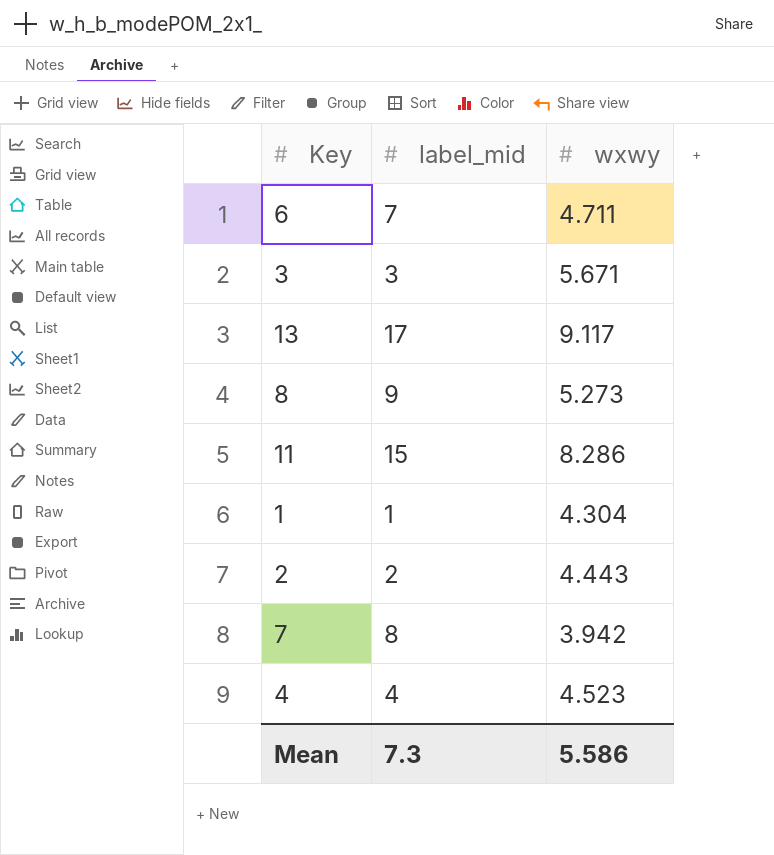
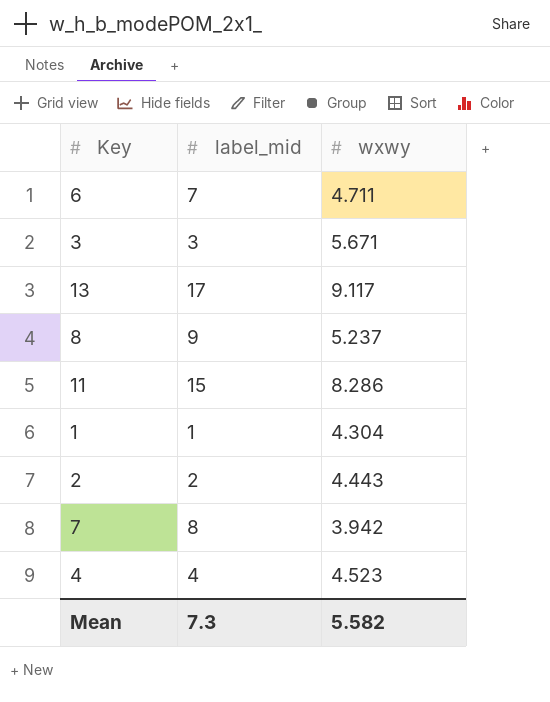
8 | wxwy: 5.273 -> 5.237
Mean | wxwy: 5.586 -> 5.582

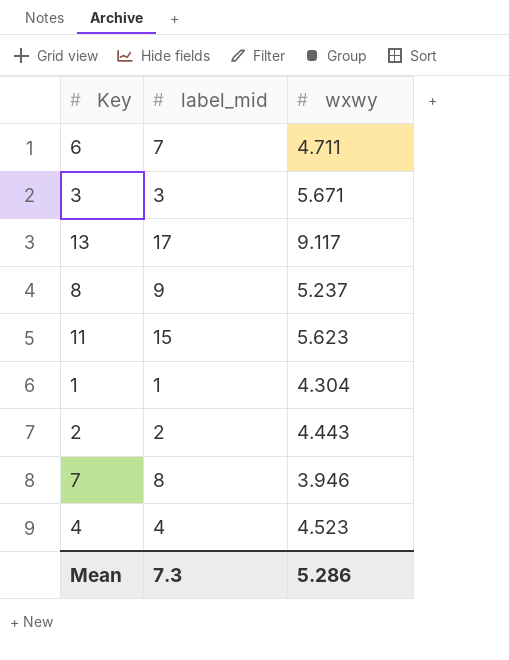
11 | wxwy: 8.286 -> 5.623
7 | wxwy: 3.942 -> 3.946
Mean | wxwy: 5.582 -> 5.286

